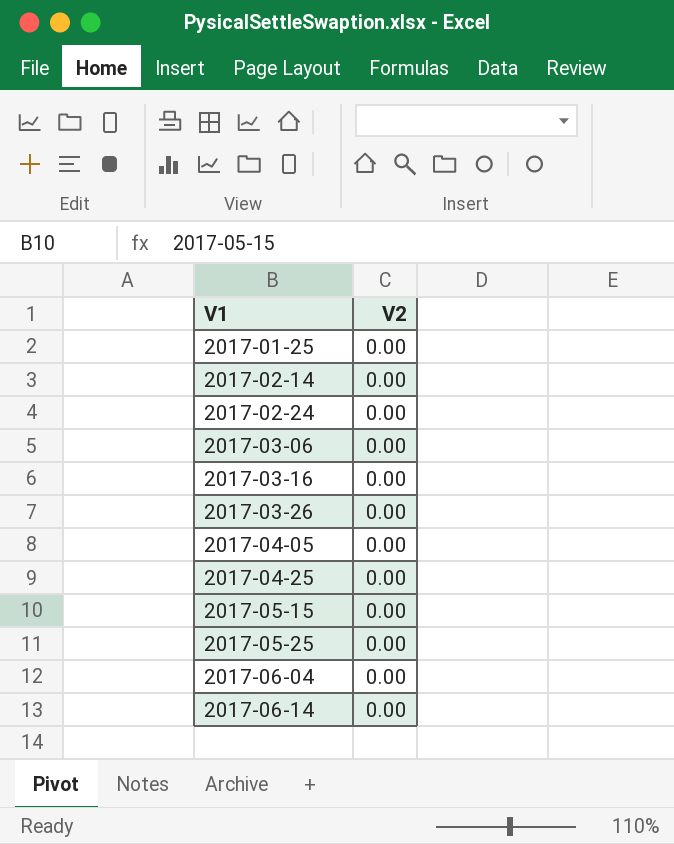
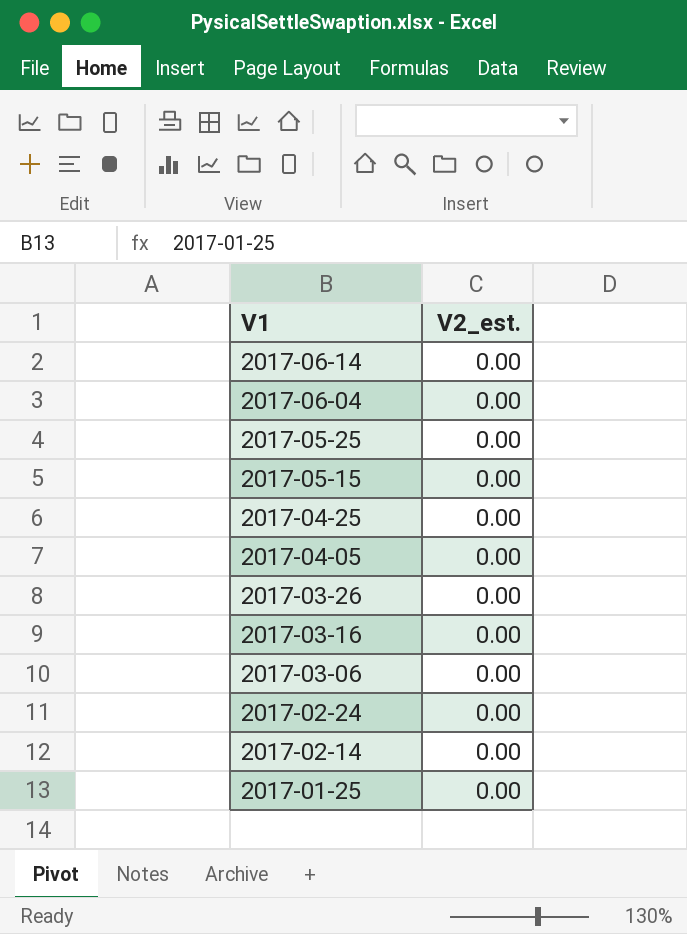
row order: V1 ascending -> V1 descending
column name: V2 -> V2_est.

